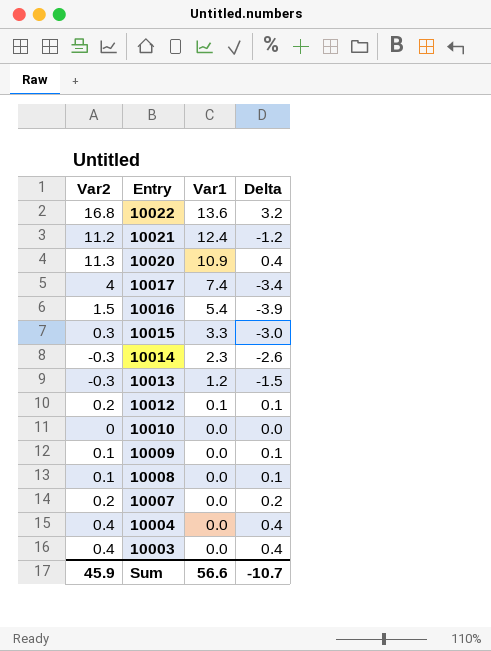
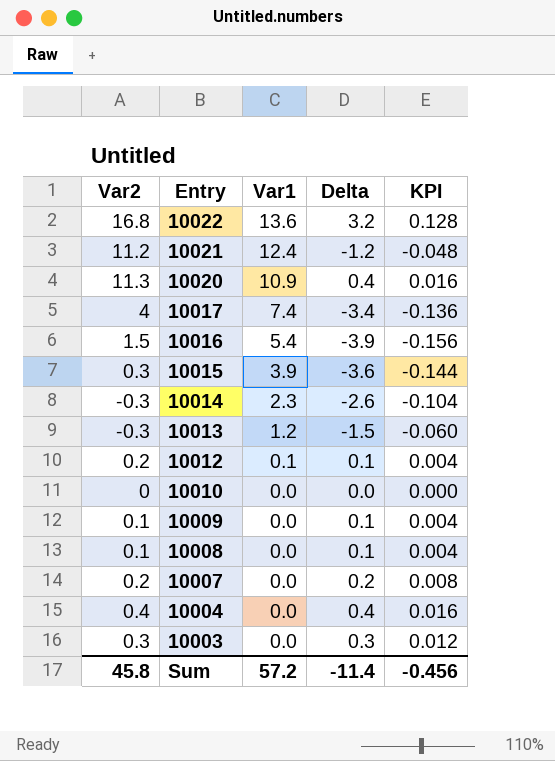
column KPI | formula: none -> [Delta] * 0.04
10015 | Var1: 3.3 -> 3.9
10015 | Delta: -3.0 -> -3.6
10003 | Var2: 0.4 -> 0.3
10003 | Delta: 0.4 -> 0.3
Sum | Var2: 45.9 -> 45.8
Sum | Var1: 56.6 -> 57.2
Sum | Delta: -10.7 -> -11.4

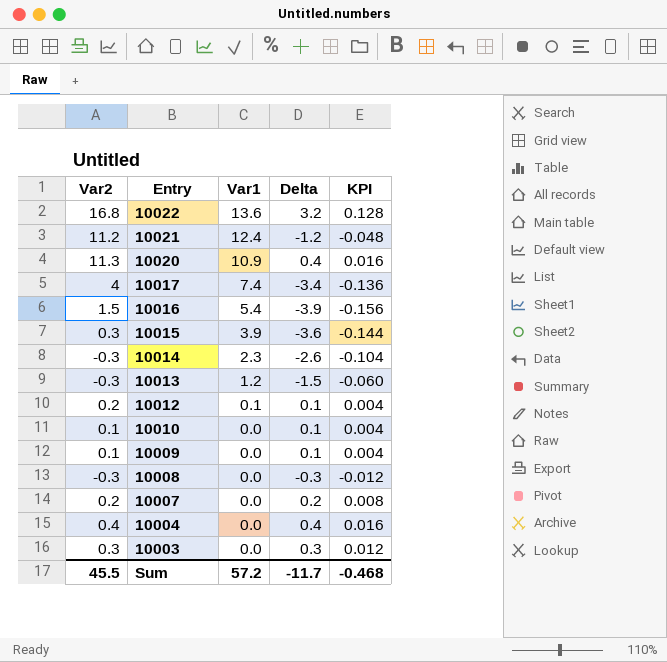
10010 | Var2: 0 -> 0.1
10010 | Delta: 0.0 -> 0.1
10010 | KPI: 0.000 -> 0.004
10008 | Var2: 0.1 -> -0.3
10008 | Delta: 0.1 -> -0.3
10008 | KPI: 0.004 -> -0.012
Sum | Var2: 45.8 -> 45.5
Sum | Delta: -11.4 -> -11.7
Sum | KPI: -0.456 -> -0.468

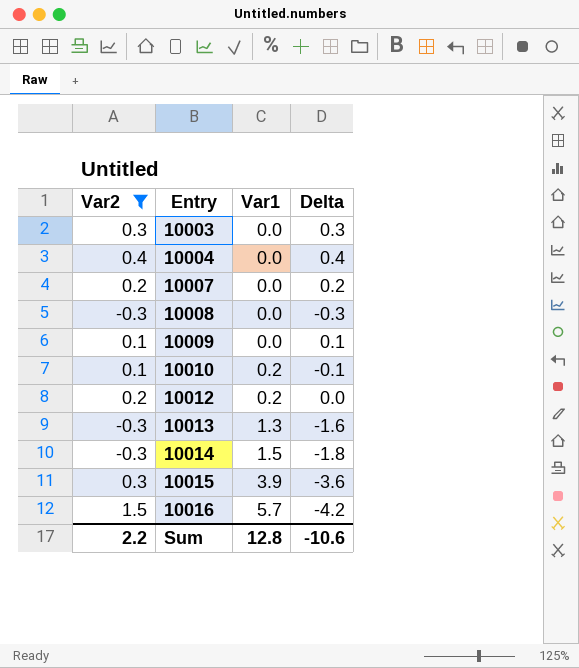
filter: none -> Var2 <= 1.5
row order: Entry descending -> Entry ascending
column KPI | formula: [Delta] * 0.04 -> none
10010 | Var1: 0.0 -> 0.2
10010 | Delta: 0.1 -> -0.1
10012 | Var1: 0.1 -> 0.2
10012 | Delta: 0.1 -> 0.0
10013 | Var1: 1.2 -> 1.3
10013 | Delta: -1.5 -> -1.6
10014 | Var1: 2.3 -> 1.5
10014 | Delta: -2.6 -> -1.8
10016 | Var1: 5.4 -> 5.7
10016 | Delta: -3.9 -> -4.2
Sum | Var2: 45.5 -> 2.2
Sum | Var1: 57.2 -> 12.8
Sum | Delta: -11.7 -> -10.6

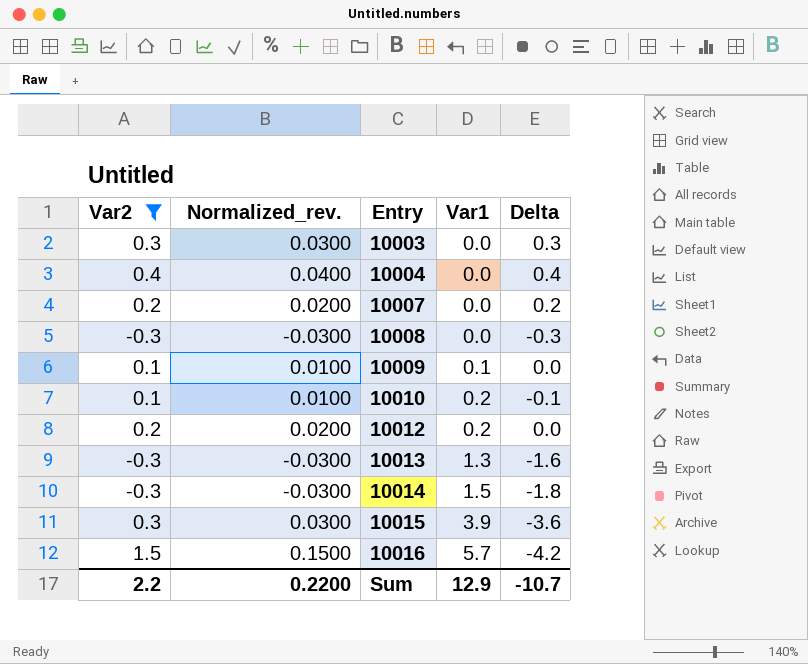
column Normalized_rev. | formula: none -> [Var2] * 0.1
10009 | Var1: 0.0 -> 0.1
10009 | Delta: 0.1 -> 0.0
Sum | Var1: 12.8 -> 12.9
Sum | Delta: -10.6 -> -10.7

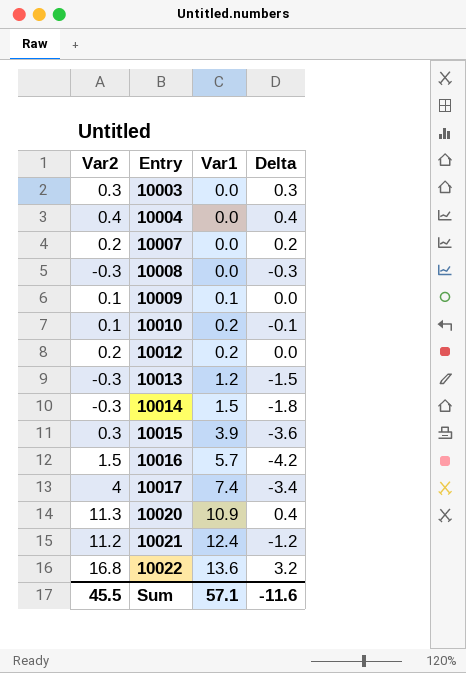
filter: Var2 <= 1.5 -> none
column Normalized_rev. | formula: [Var2] * 0.1 -> none
10013 | Var1: 1.3 -> 1.2
10013 | Delta: -1.6 -> -1.5
Sum | Var2: 2.2 -> 45.5
Sum | Var1: 12.9 -> 57.1
Sum | Delta: -10.7 -> -11.6

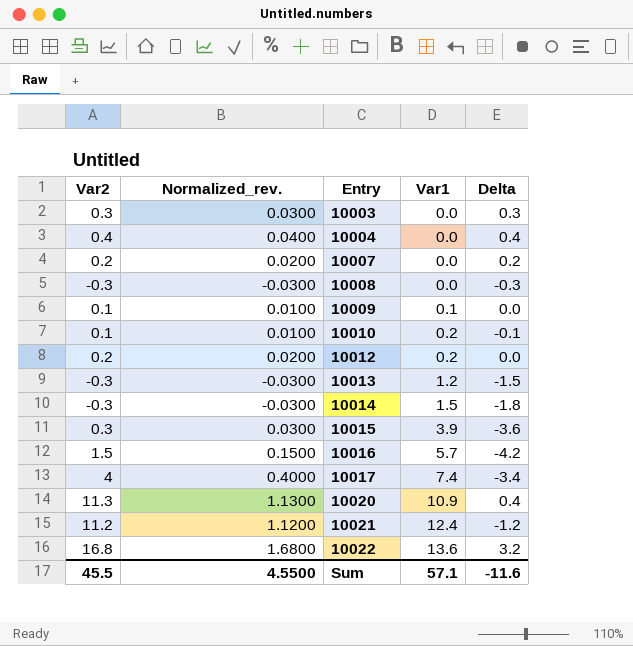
column Normalized_rev. | formula: none -> [Var2] * 0.1

